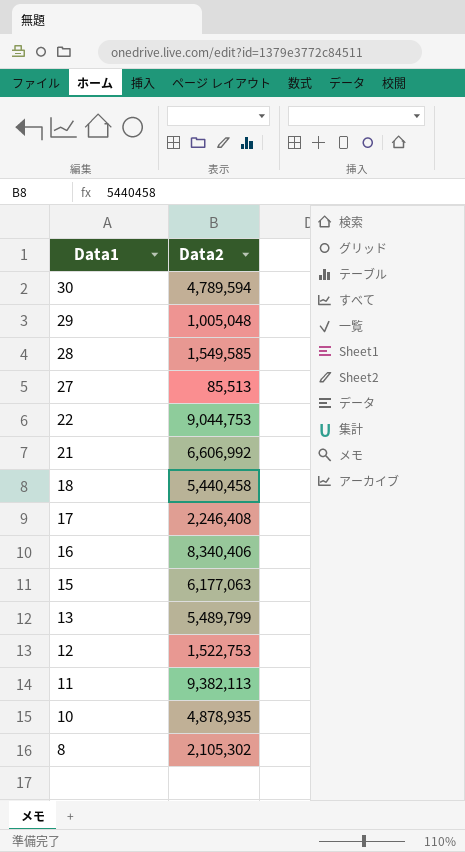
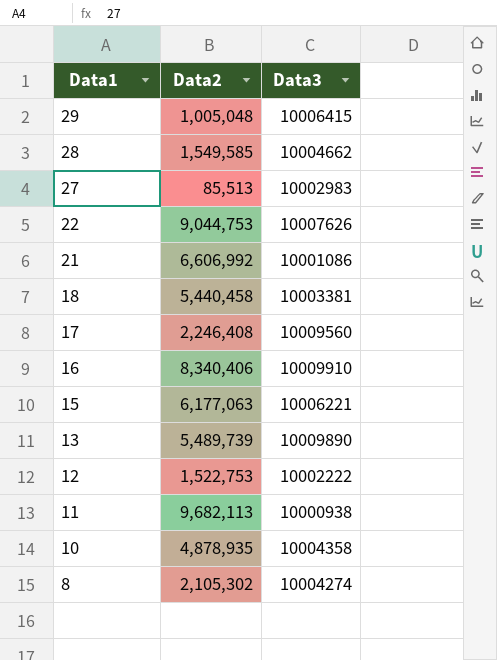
column Data3 | position: none -> 3
row 30: 4,789,594 -> none
13 | Data2: 5,489,799 -> 5,489,739
11 | Data2: 9,382,113 -> 9,682,113

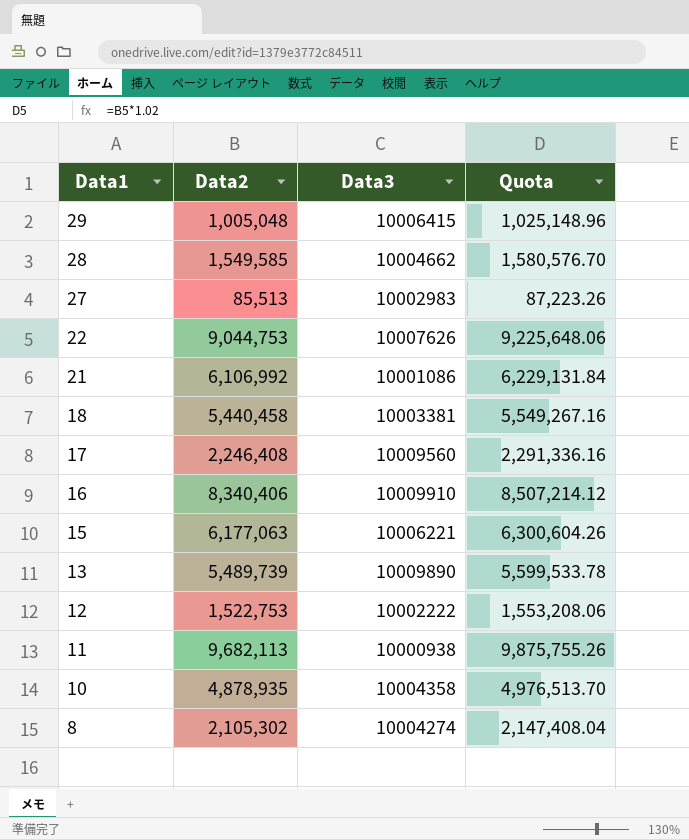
column Quota | formula: none -> [Data2] * 1.02
21 | Data2: 6,606,992 -> 6,106,992

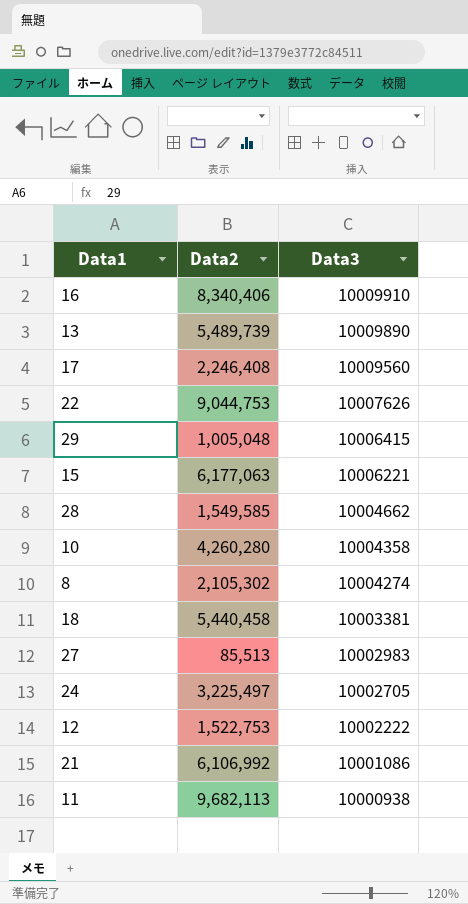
row order: Data1 descending -> Data3 descending
column Quota | formula: [Data2] * 1.02 -> none
10 | Data2: 4,878,935 -> 4,260,280
row 24: none -> 3,225,497 | 10002705

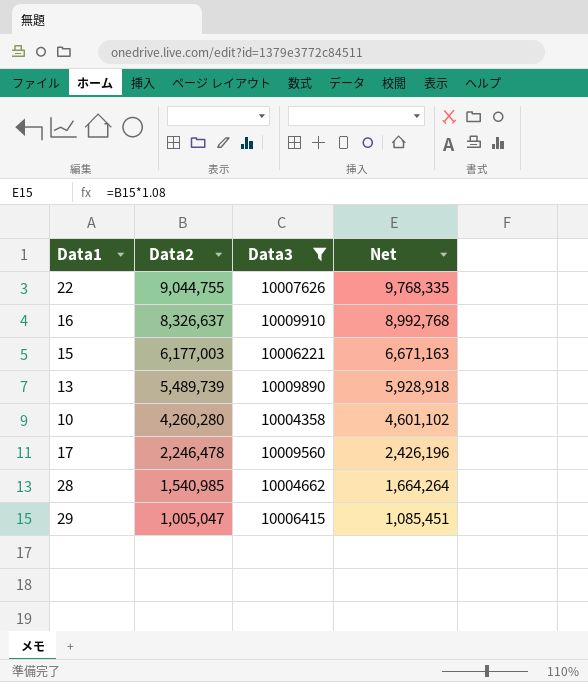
filter: none -> Data3 >= 10004358
row order: Data3 descending -> Data2 descending
column Net | formula: none -> [Data2] * 1.08
22 | Data2: 9,044,753 -> 9,044,755
16 | Data2: 8,340,406 -> 8,326,637
15 | Data2: 6,177,063 -> 6,177,003
17 | Data2: 2,246,408 -> 2,246,478
28 | Data2: 1,549,585 -> 1,540,985
29 | Data2: 1,005,048 -> 1,005,047

